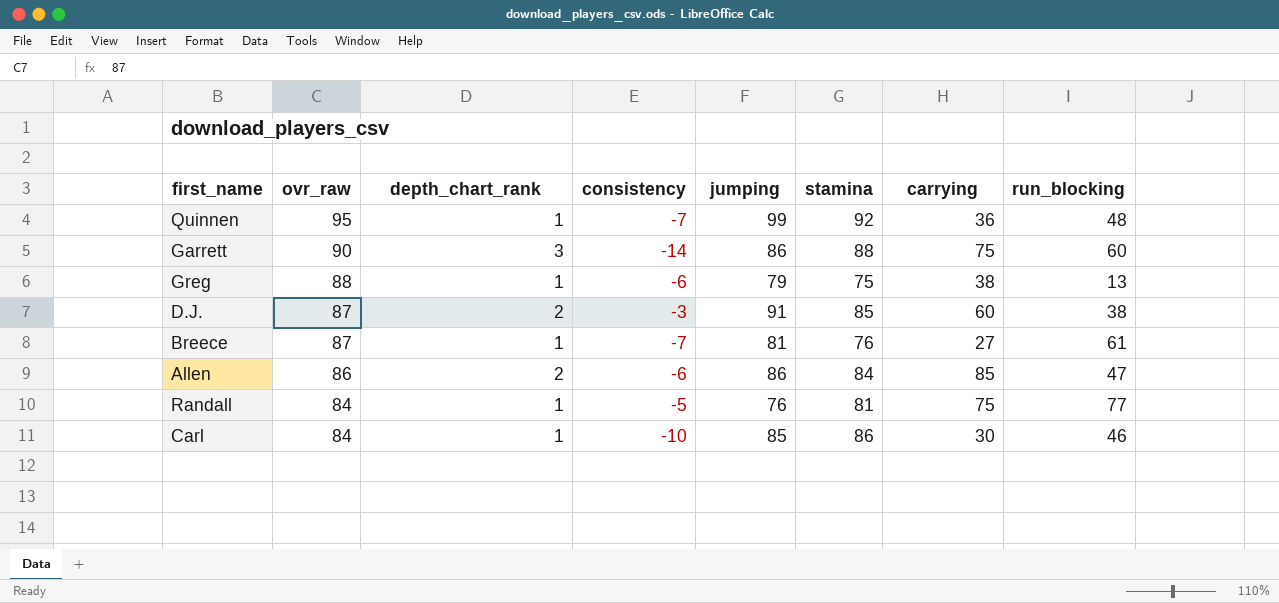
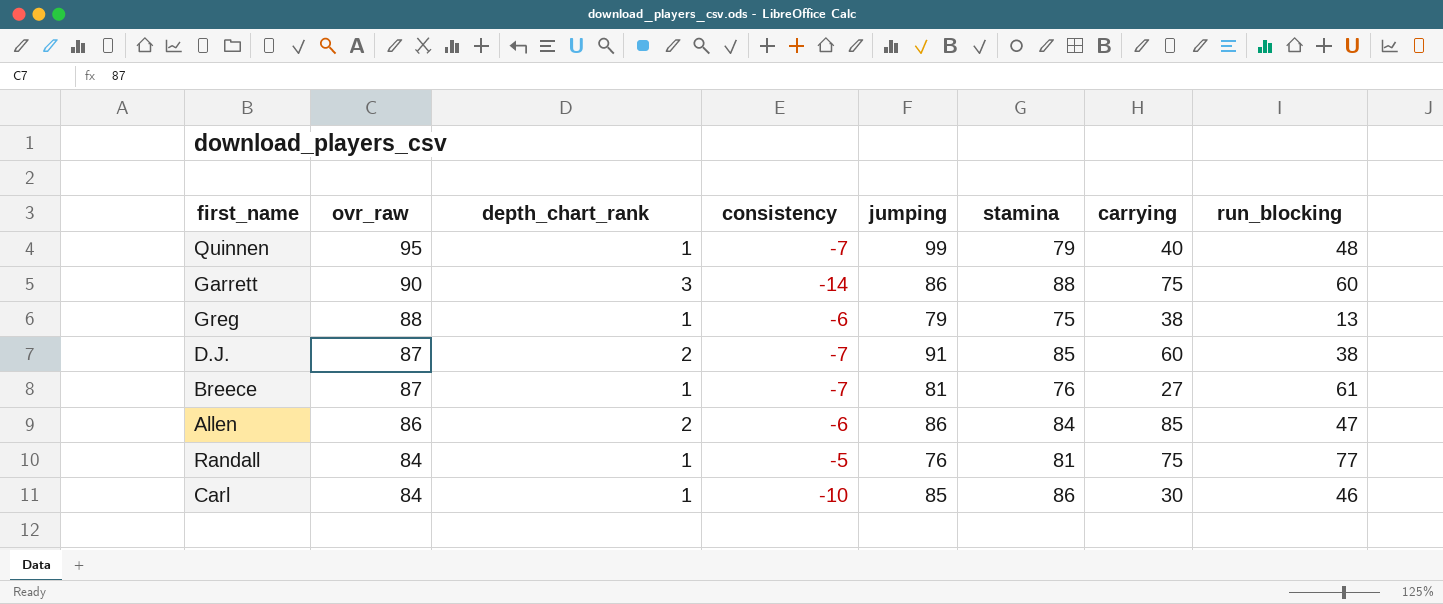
Quinnen | stamina: 92 -> 79
Quinnen | carrying: 36 -> 40
D.J. | consistency: -3 -> -7

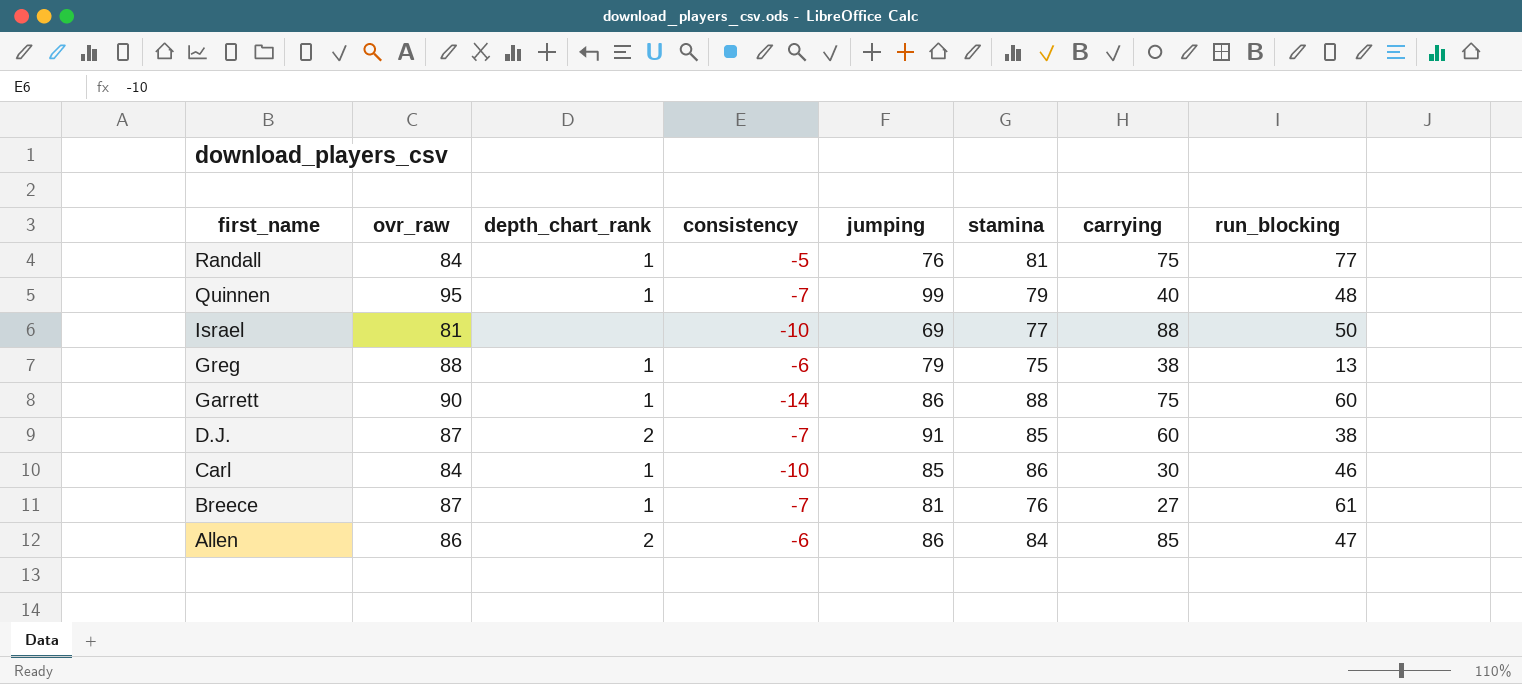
row order: ovr_raw descending -> first_name descending
row Israel: none -> 81 | none | -10 | 69 | 77 | 88 | 50
Garrett | depth_chart_rank: 3 -> 1

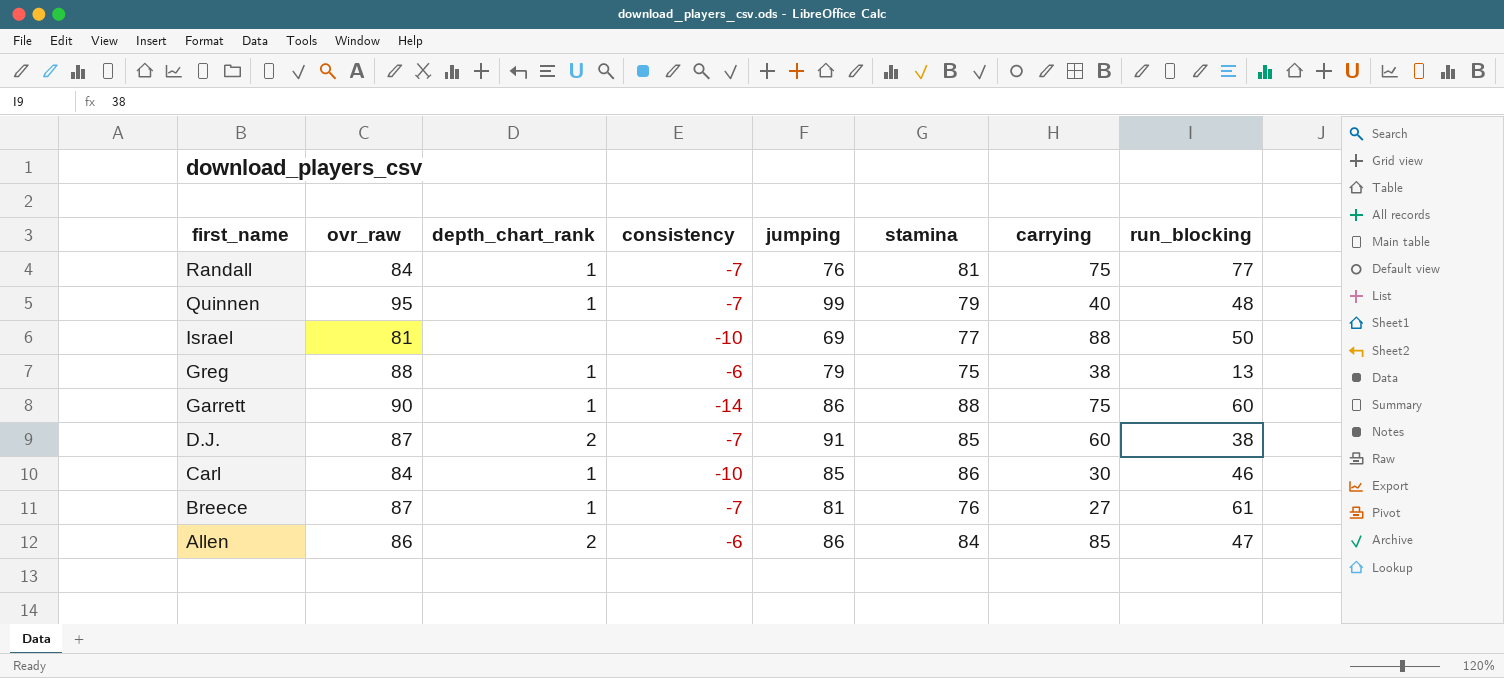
Randall | consistency: -5 -> -7

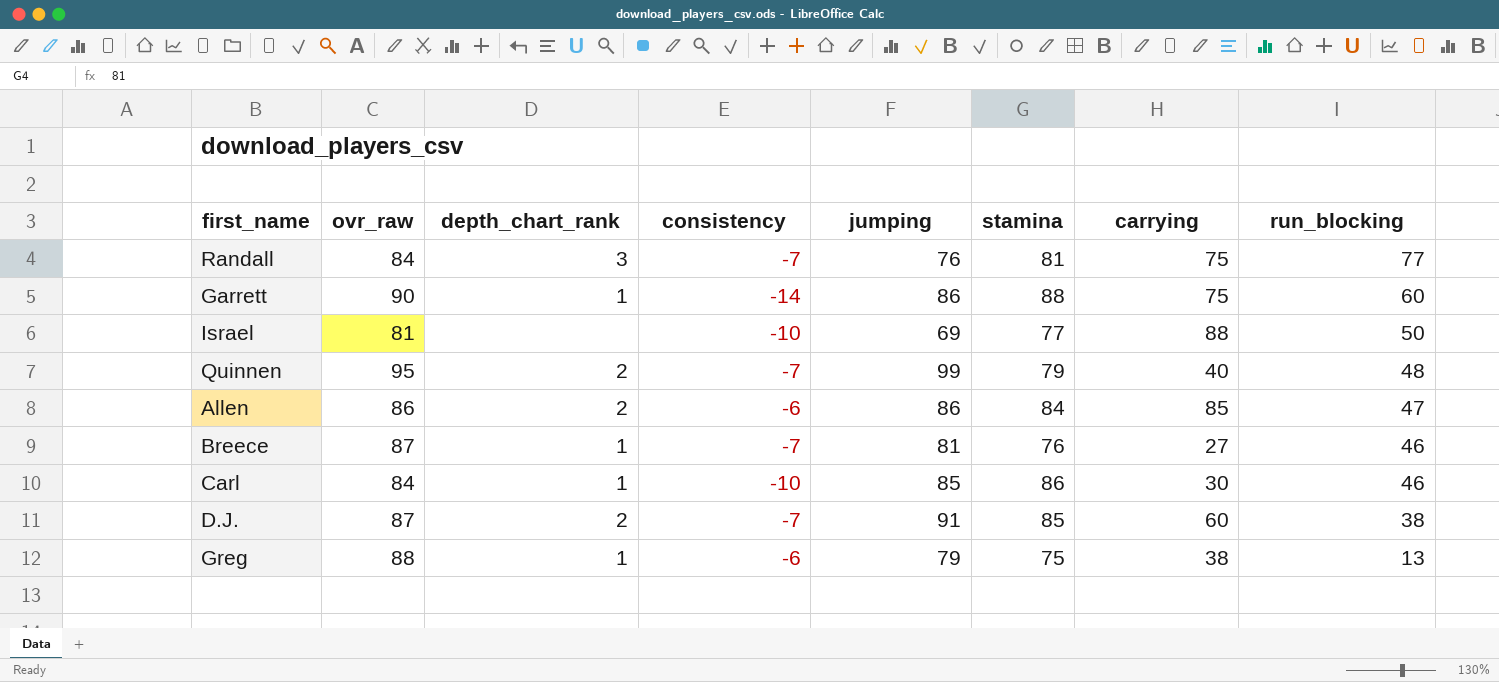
row order: first_name descending -> run_blocking descending
Randall | depth_chart_rank: 1 -> 3
Quinnen | depth_chart_rank: 1 -> 2
Breece | run_blocking: 61 -> 46

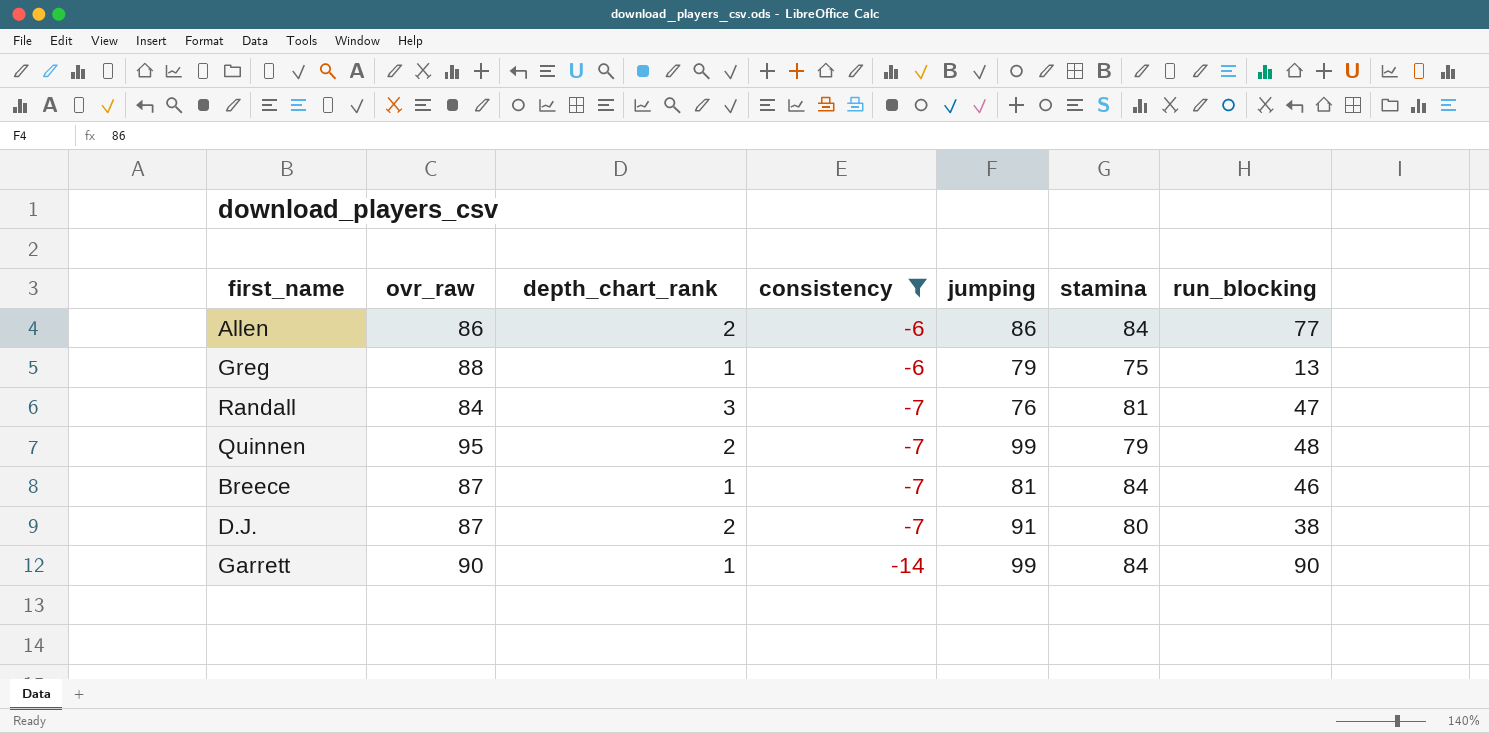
filter: none -> consistency != -10
row order: run_blocking descending -> consistency descending
column carrying | position: 7 -> none
Allen | run_blocking: 47 -> 77
Randall | run_blocking: 77 -> 47
Breece | stamina: 76 -> 84
D.J. | stamina: 85 -> 80
Garrett | jumping: 86 -> 99
Garrett | stamina: 88 -> 84
Garrett | run_blocking: 60 -> 90

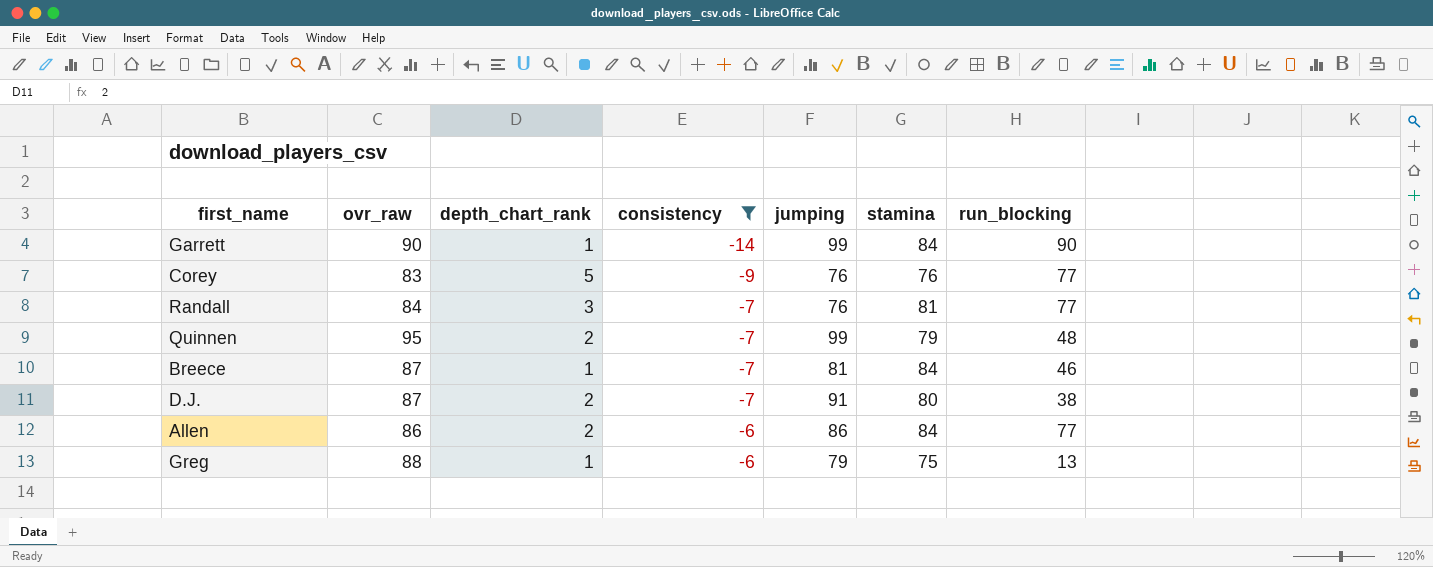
row order: consistency descending -> consistency ascending
row Corey: none -> 83 | 5 | -9 | 76 | 76 | 77
Randall | run_blocking: 47 -> 77

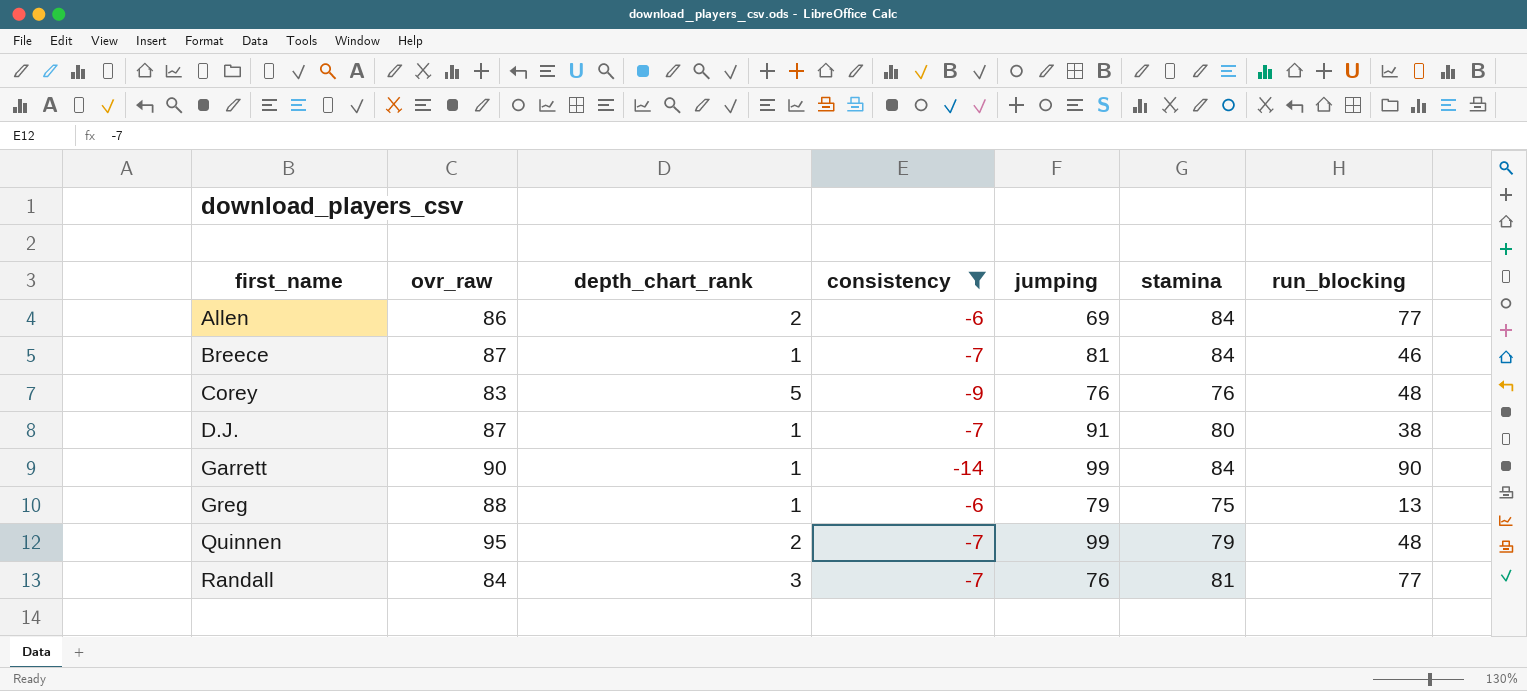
row order: consistency ascending -> first_name ascending
Allen | jumping: 86 -> 69
Corey | run_blocking: 77 -> 48
D.J. | depth_chart_rank: 2 -> 1

